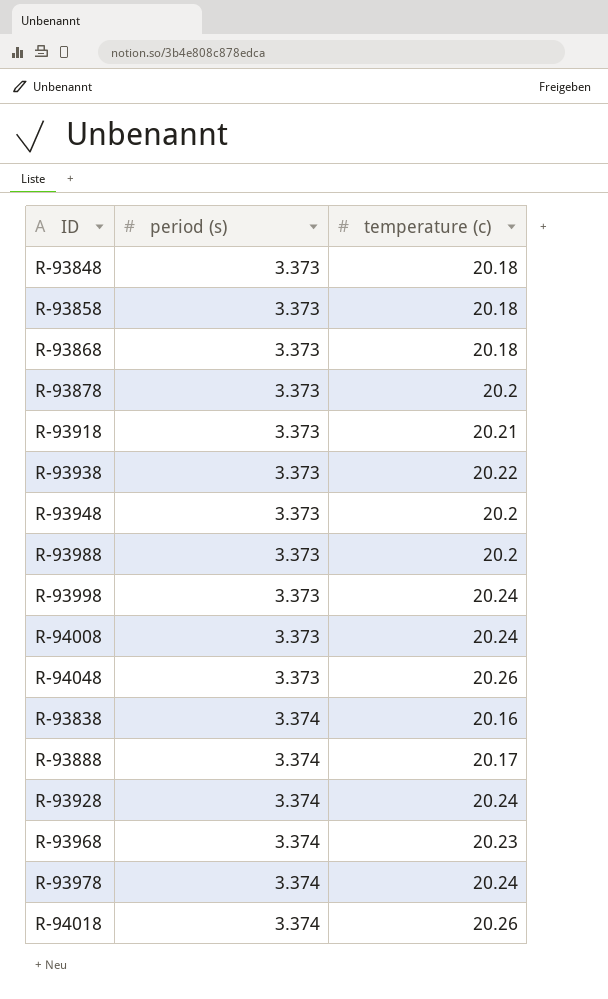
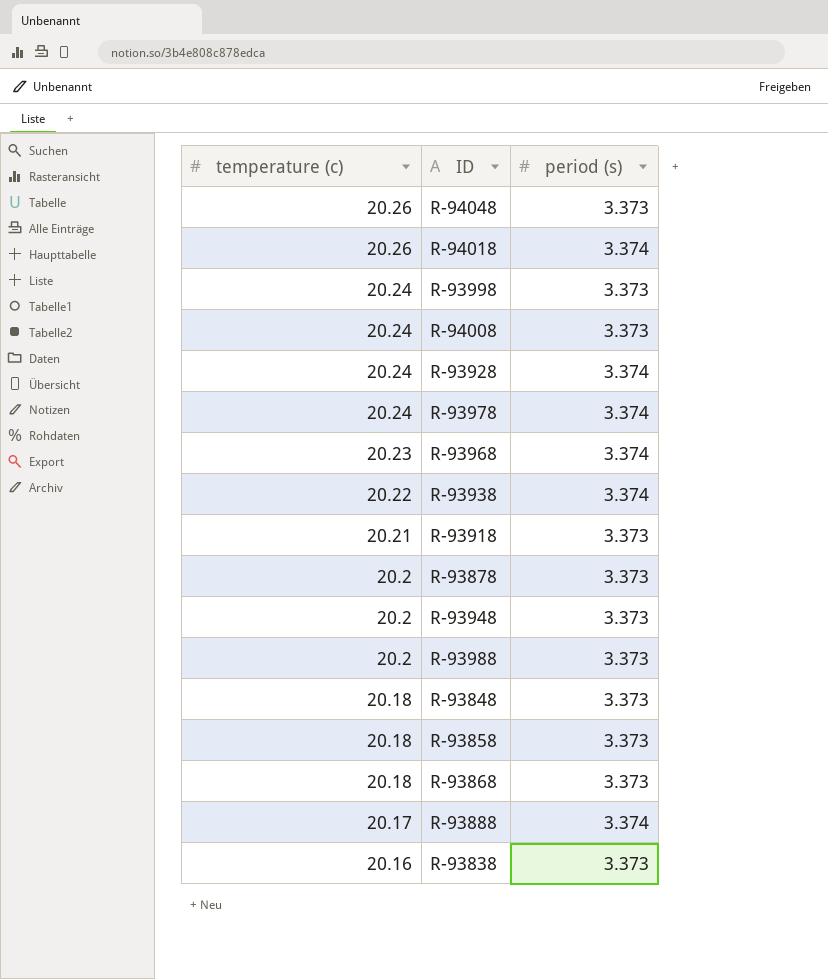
row order: period (s) ascending -> temperature (c) descending
column temperature (c) | position: 3 -> 1
R-93938 | period (s): 3.373 -> 3.374
R-93838 | period (s): 3.374 -> 3.373

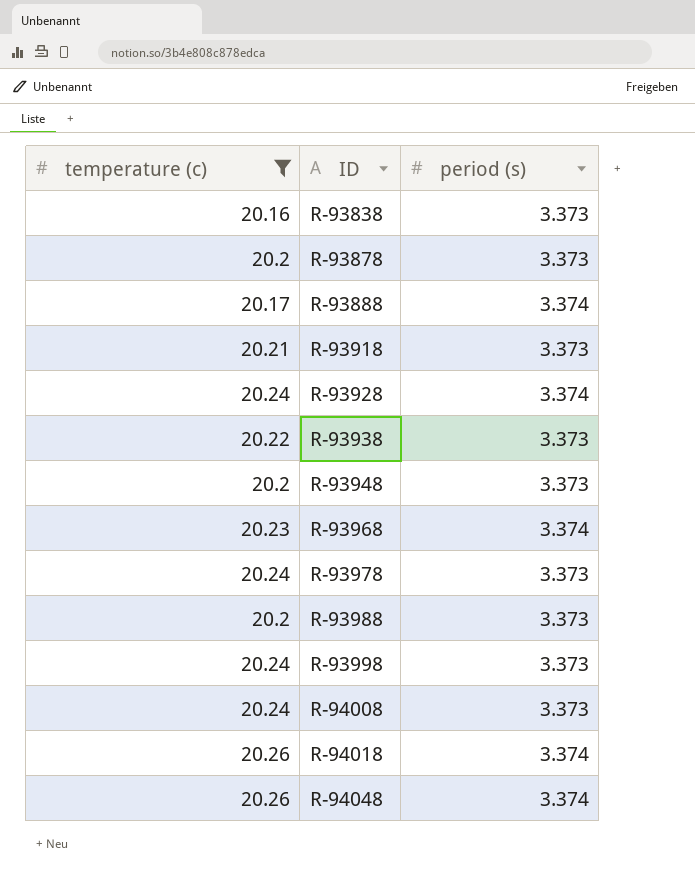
filter: none -> temperature (c) != 20.18
row order: temperature (c) descending -> ID ascending
R-93938 | period (s): 3.374 -> 3.373
R-93978 | period (s): 3.374 -> 3.373
R-94048 | period (s): 3.373 -> 3.374

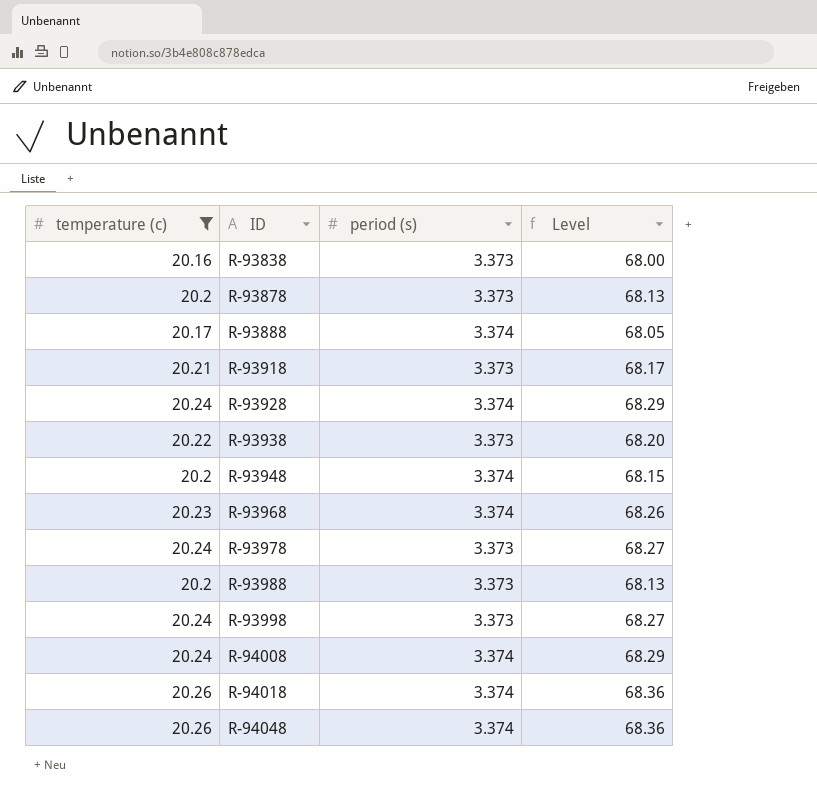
column Level | formula: none -> [temperature (c)] * [period (s)]
R-93948 | period (s): 3.373 -> 3.374
R-94008 | period (s): 3.373 -> 3.374

